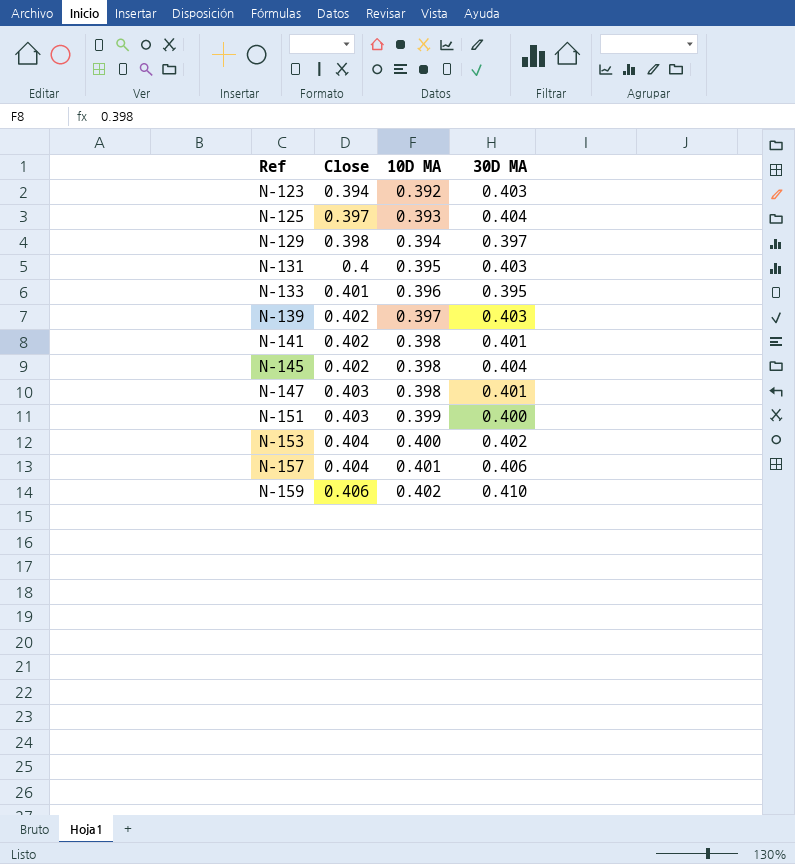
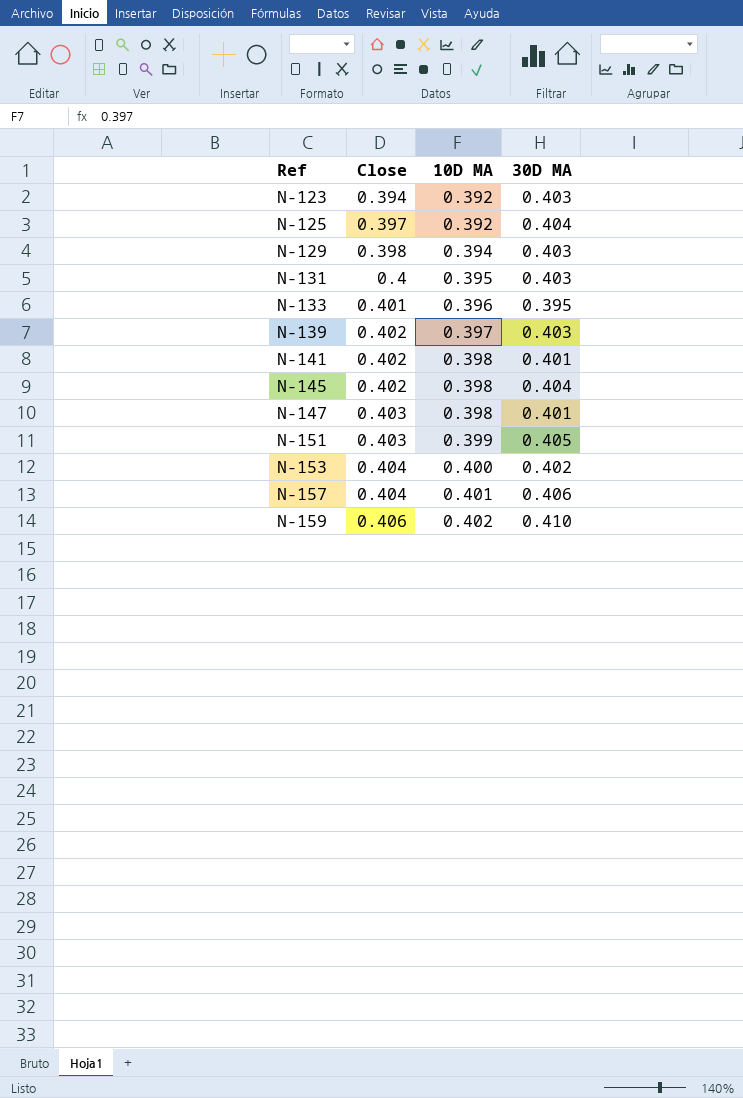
N-125 | 10D MA: 0.393 -> 0.392
N-129 | 30D MA: 0.397 -> 0.403
N-151 | 30D MA: 0.400 -> 0.405

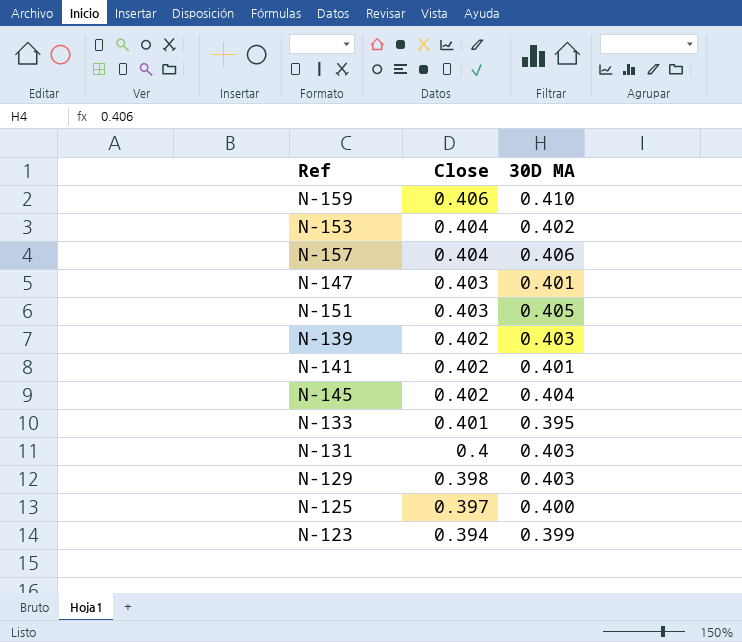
row order: Ref ascending -> Close descending
column 10D MA | position: 3 -> none
N-125 | 30D MA: 0.404 -> 0.400
N-123 | 30D MA: 0.403 -> 0.399

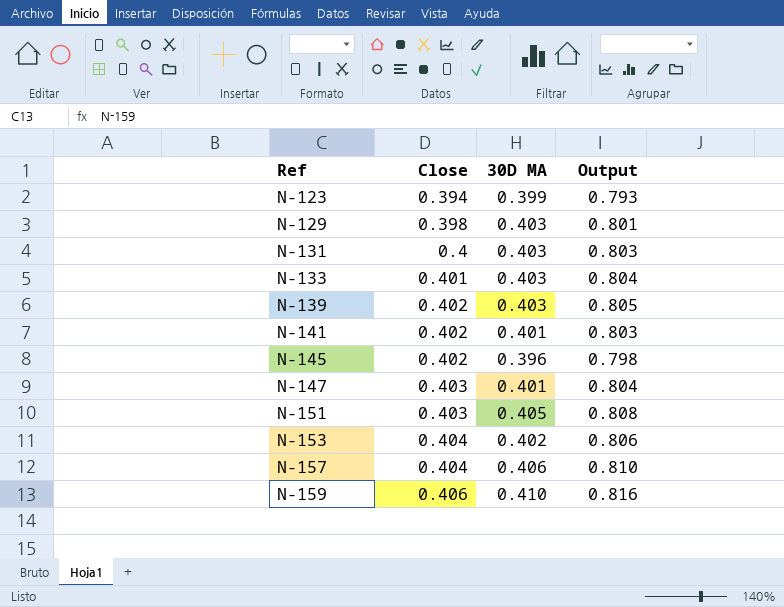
row order: Close descending -> Ref ascending
column Output | formula: none -> [Close] + [30D MA]
row N-125: 0.397 | 0.400 -> none
N-133 | 30D MA: 0.395 -> 0.403
N-145 | 30D MA: 0.404 -> 0.396

